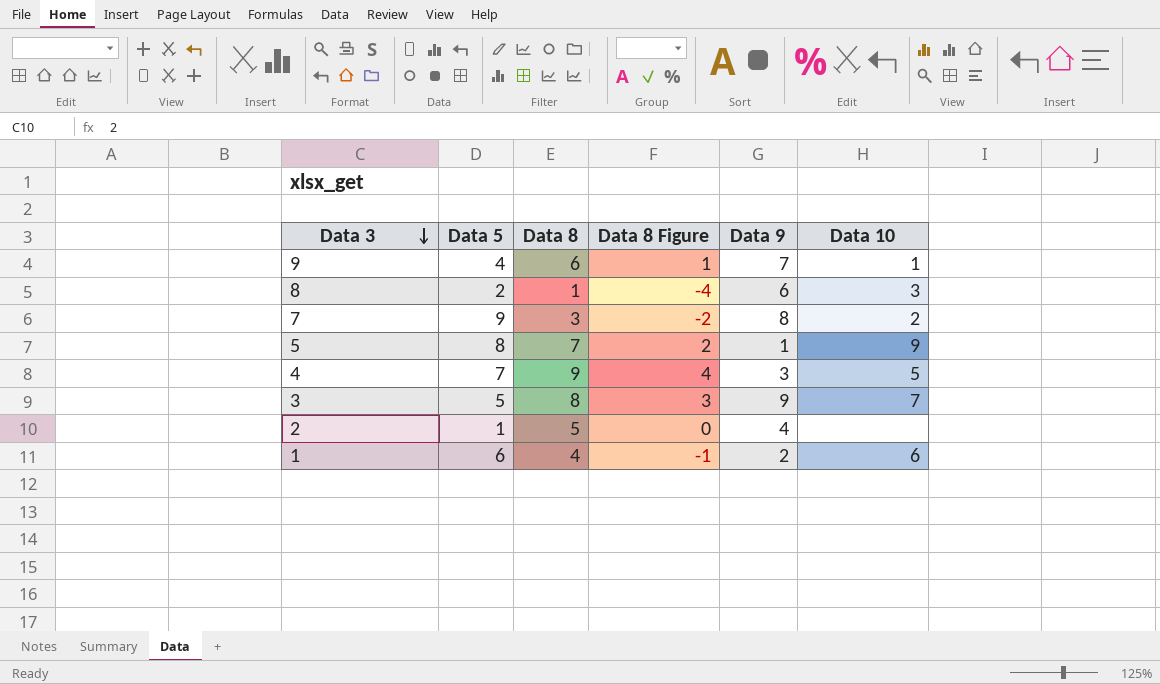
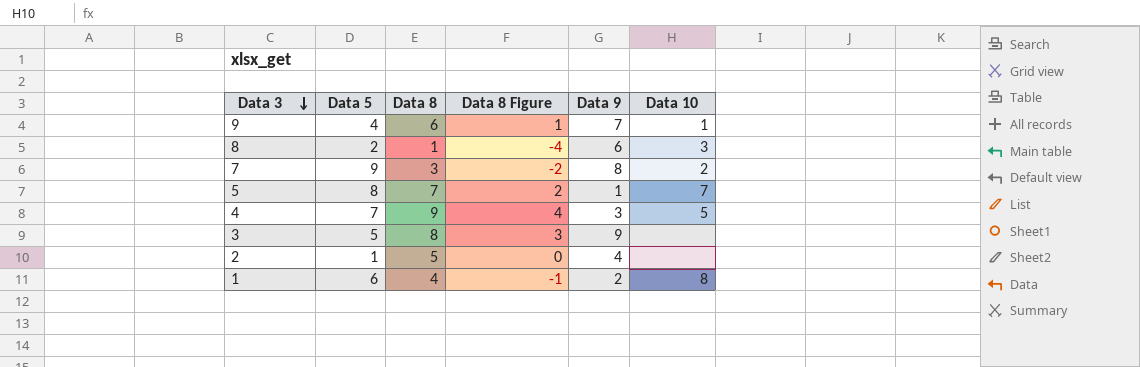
5 | Data 10: 9 -> 7
3 | Data 10: 7 -> none
1 | Data 10: 6 -> 8

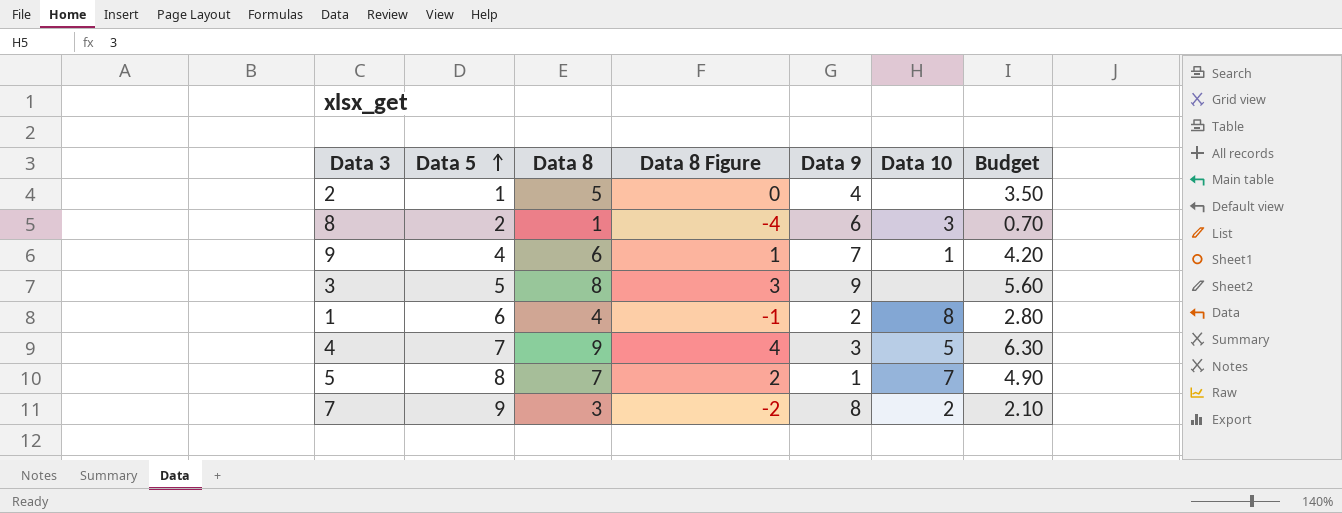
row order: Data 3 descending -> Data 5 ascending
column Budget | formula: none -> [Data 8] * 0.7

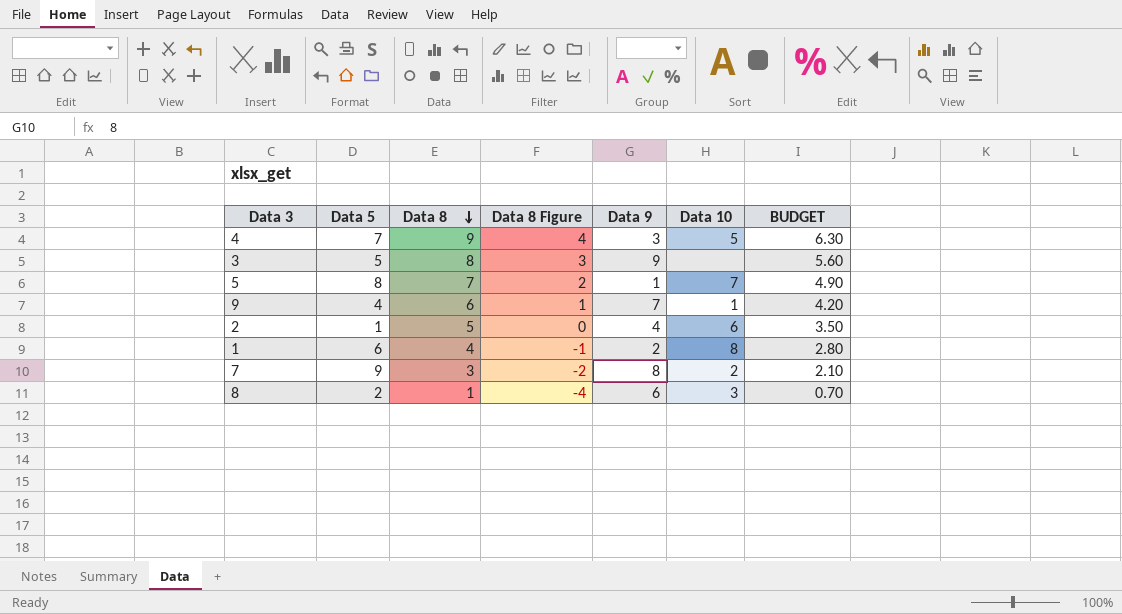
row order: Data 5 ascending -> Data 8 descending
column name: Budget -> BUDGET
2 | Data 10: none -> 6

